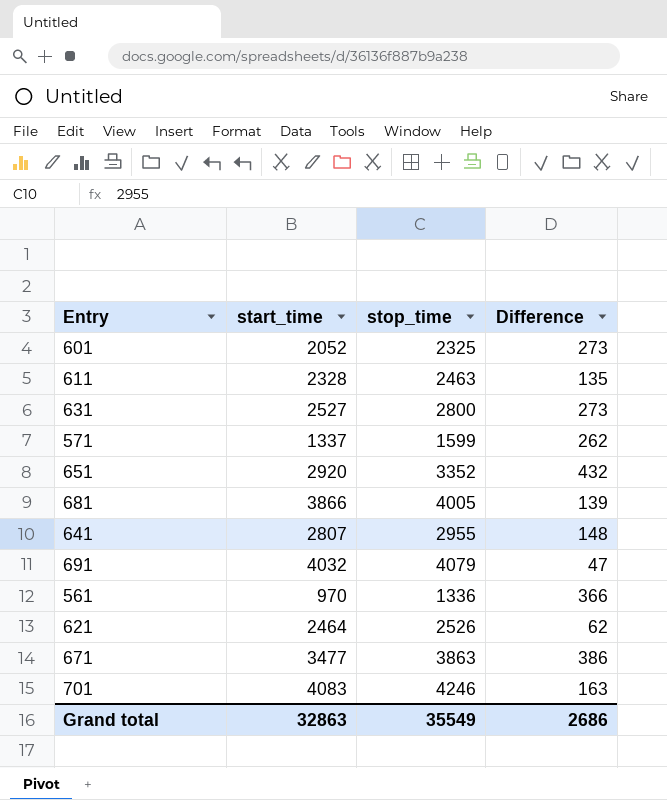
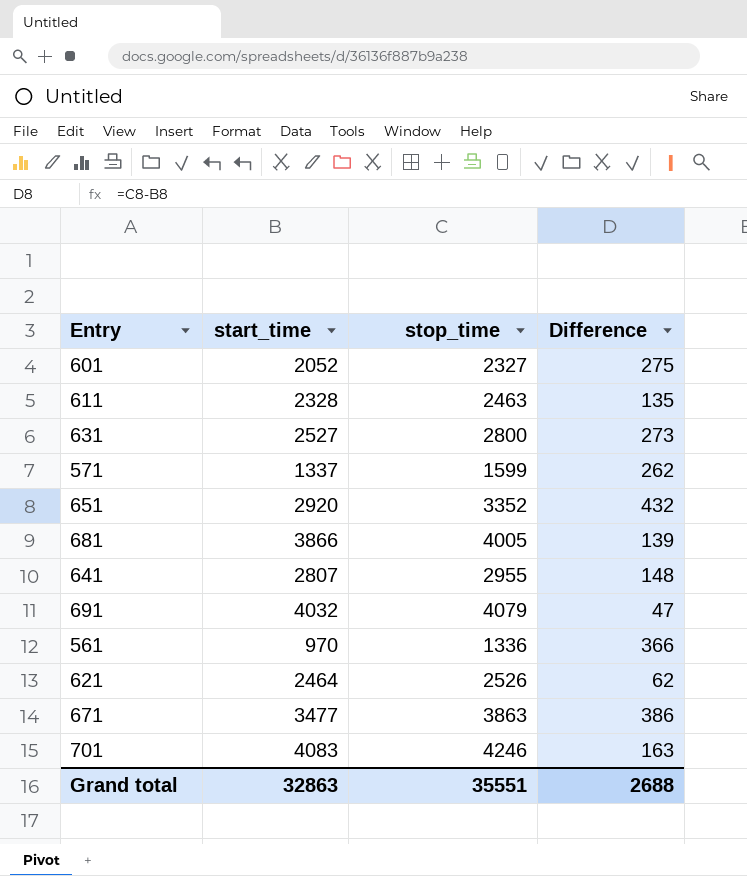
601 | stop_time: 2325 -> 2327
601 | Difference: 273 -> 275
Grand total | stop_time: 35549 -> 35551
Grand total | Difference: 2686 -> 2688

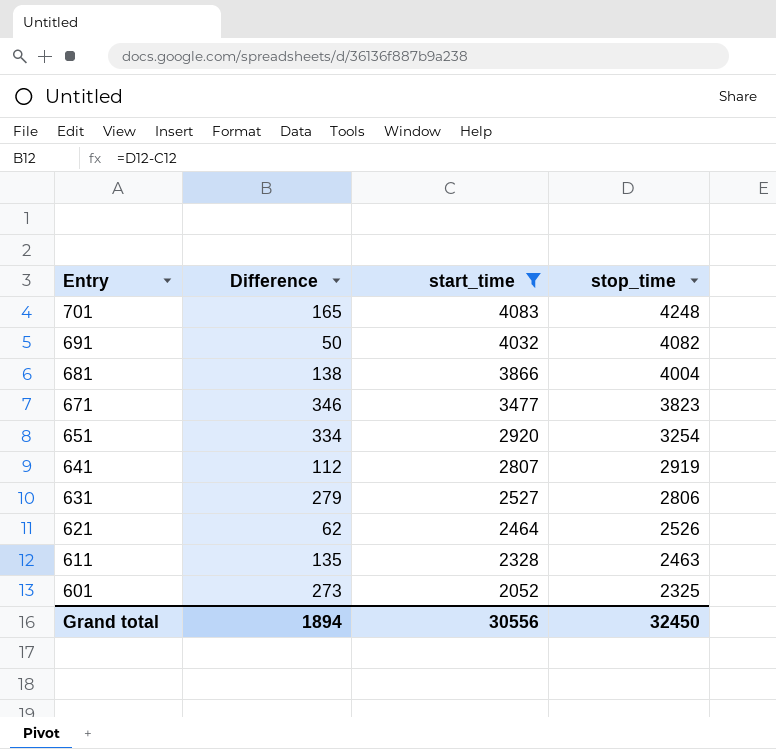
filter: none -> start_time >= 2052
row order: none -> Entry descending
column Difference | position: 4 -> 2
701 | Difference: 163 -> 165
701 | stop_time: 4246 -> 4248
691 | Difference: 47 -> 50
691 | stop_time: 4079 -> 4082
681 | Difference: 139 -> 138
681 | stop_time: 4005 -> 4004
671 | Difference: 386 -> 346
671 | stop_time: 3863 -> 3823
651 | Difference: 432 -> 334
651 | stop_time: 3352 -> 3254
641 | Difference: 148 -> 112
641 | stop_time: 2955 -> 2919
631 | Difference: 273 -> 279
631 | stop_time: 2800 -> 2806
601 | Difference: 275 -> 273
601 | stop_time: 2327 -> 2325
Grand total | Difference: 2688 -> 1894
Grand total | start_time: 32863 -> 30556
Grand total | stop_time: 35551 -> 32450

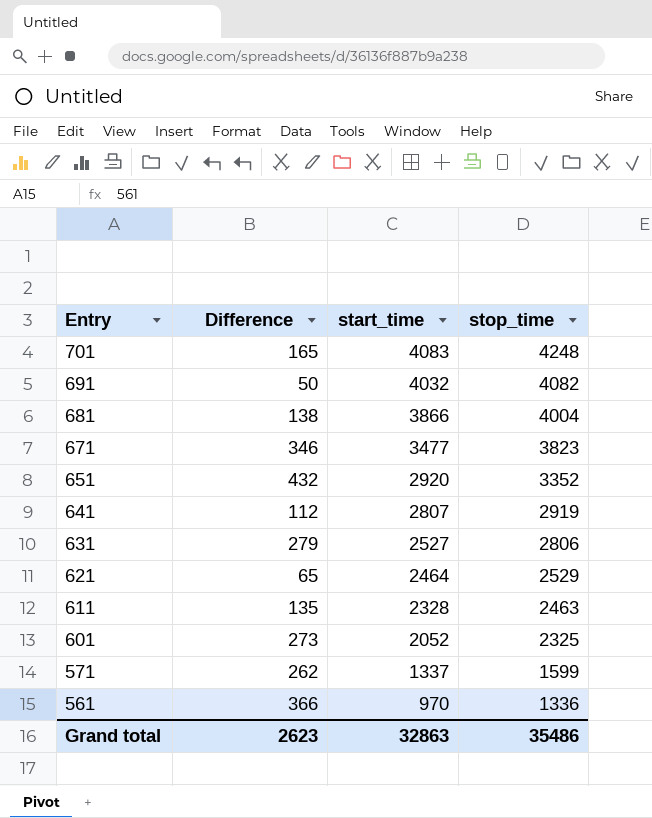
filter: start_time >= 2052 -> none
651 | Difference: 334 -> 432
651 | stop_time: 3254 -> 3352
621 | Difference: 62 -> 65
621 | stop_time: 2526 -> 2529
Grand total | Difference: 1894 -> 2623
Grand total | start_time: 30556 -> 32863
Grand total | stop_time: 32450 -> 35486

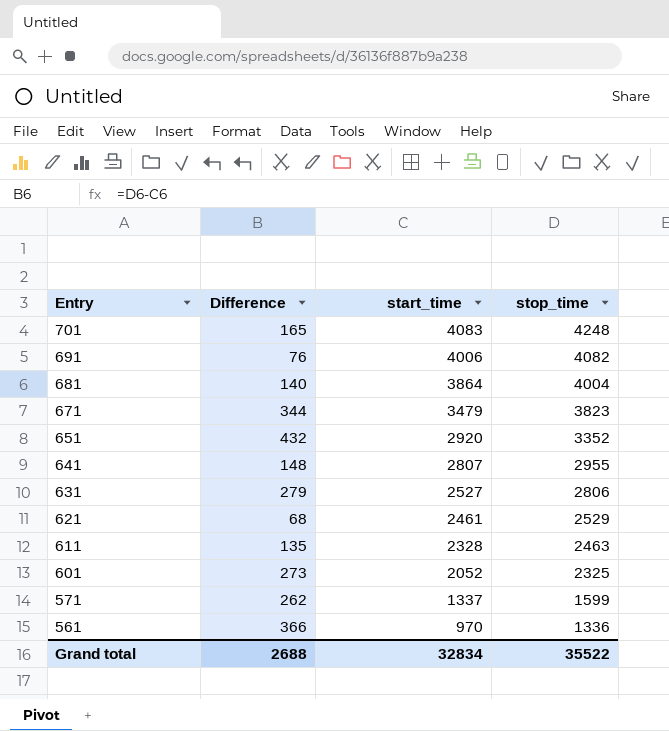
691 | Difference: 50 -> 76
691 | start_time: 4032 -> 4006
681 | Difference: 138 -> 140
681 | start_time: 3866 -> 3864
671 | Difference: 346 -> 344
671 | start_time: 3477 -> 3479
641 | Difference: 112 -> 148
641 | stop_time: 2919 -> 2955
621 | Difference: 65 -> 68
621 | start_time: 2464 -> 2461
Grand total | Difference: 2623 -> 2688
Grand total | start_time: 32863 -> 32834
Grand total | stop_time: 35486 -> 35522

